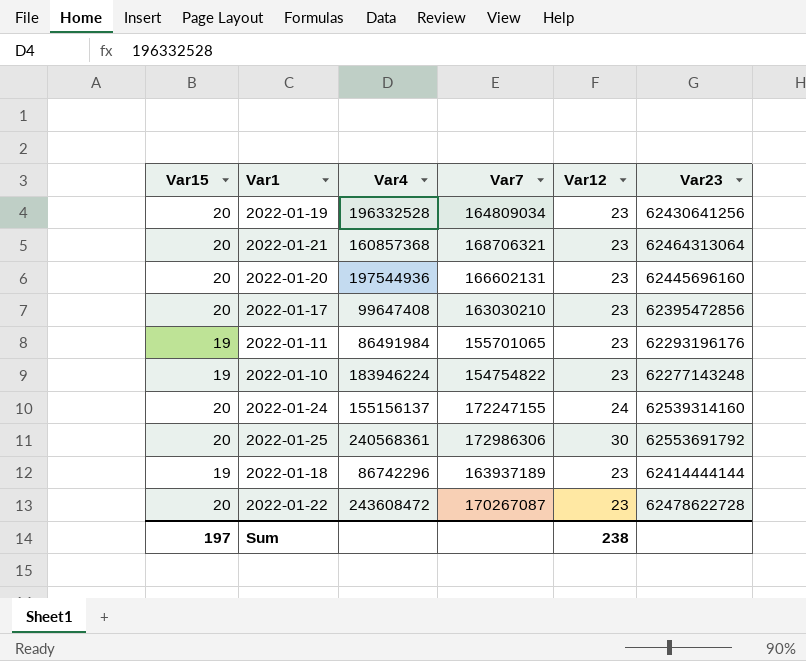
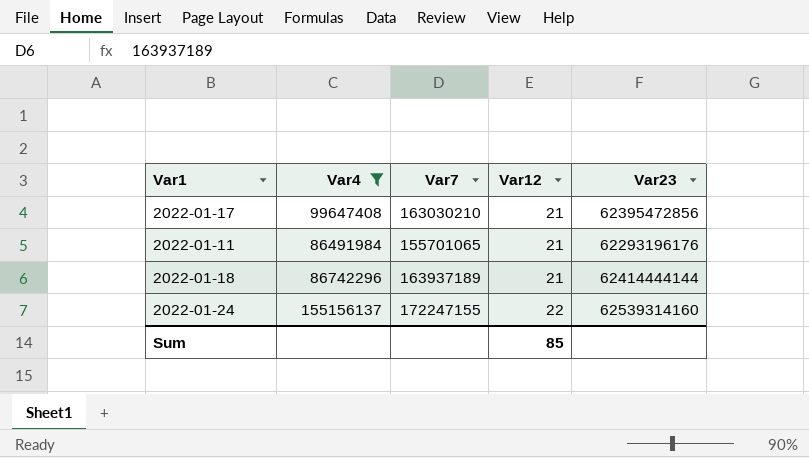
filter: none -> Var4 <= 155156137
row order: none -> Var12 ascending
column Var15 | position: 1 -> none
2022-01-17 | Var12: 23 -> 21
2022-01-11 | Var12: 23 -> 21
2022-01-18 | Var12: 23 -> 21
2022-01-24 | Var12: 24 -> 22
Sum | Var12: 238 -> 85

